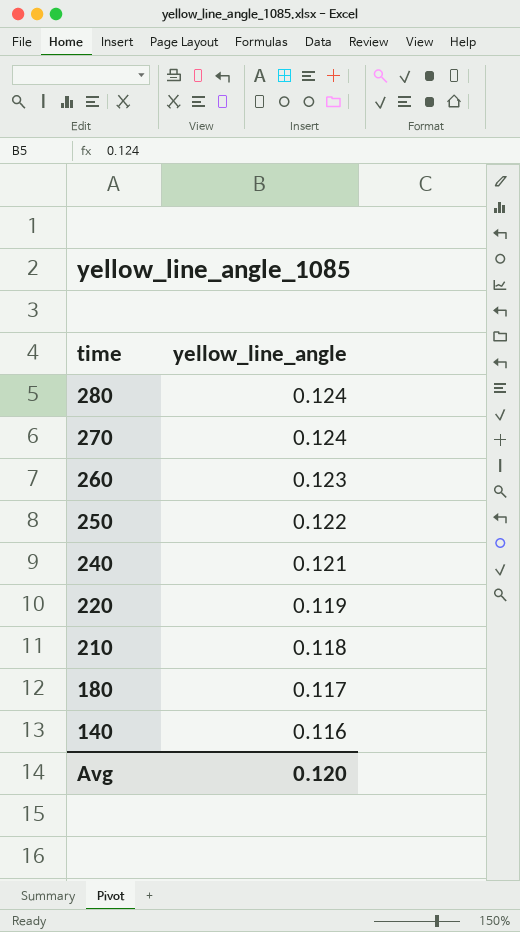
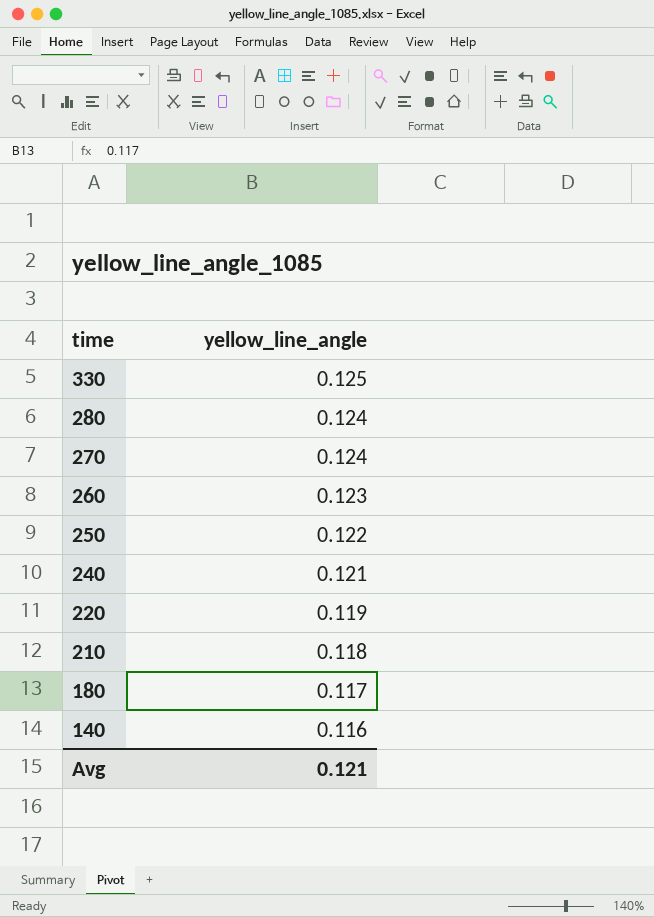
row 330: none -> 0.125
Avg | yellow_line_angle: 0.120 -> 0.121

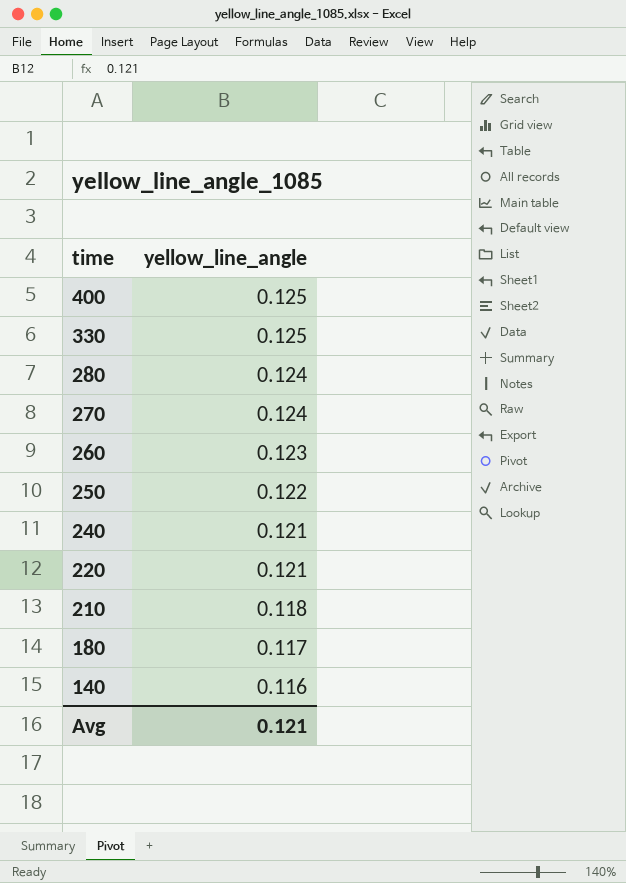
row 400: none -> 0.125
220 | yellow_line_angle: 0.119 -> 0.121

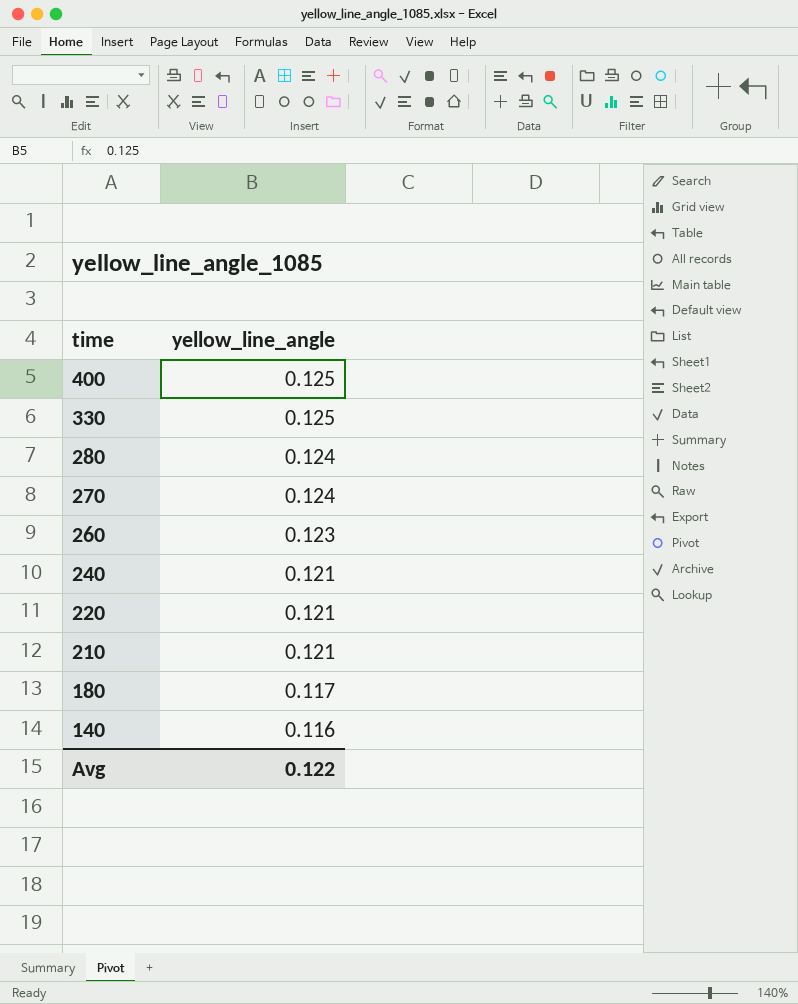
row 250: 0.122 -> none
210 | yellow_line_angle: 0.118 -> 0.121
Avg | yellow_line_angle: 0.121 -> 0.122

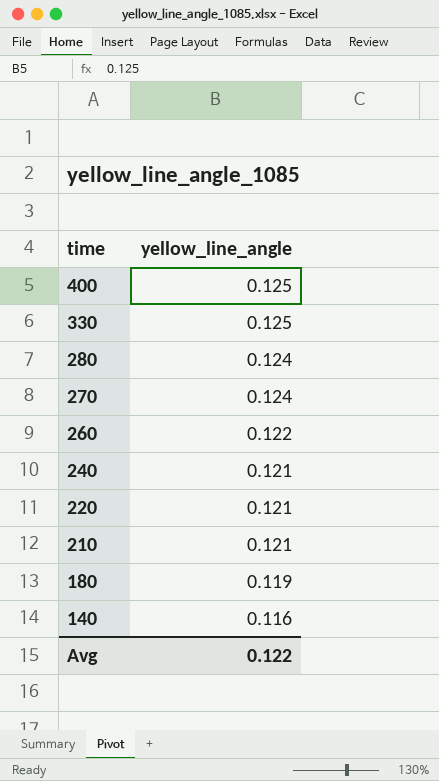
260 | yellow_line_angle: 0.123 -> 0.122
180 | yellow_line_angle: 0.117 -> 0.119

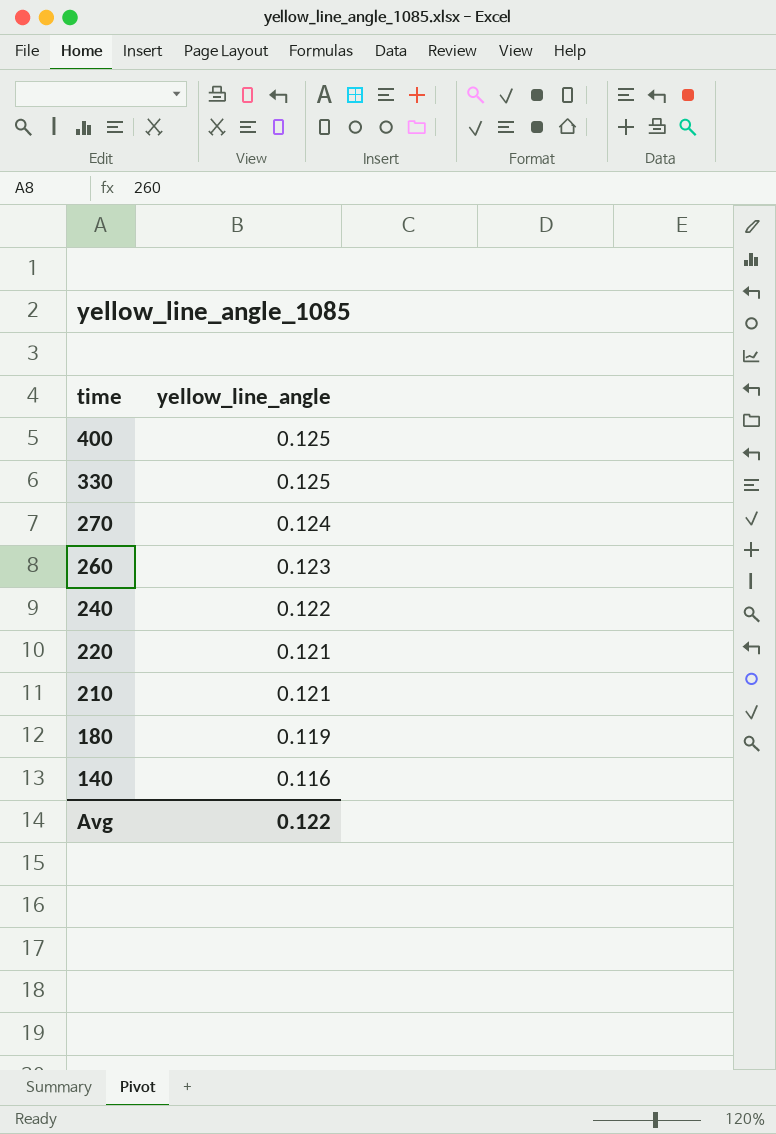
row 280: 0.124 -> none
260 | yellow_line_angle: 0.122 -> 0.123
240 | yellow_line_angle: 0.121 -> 0.122

